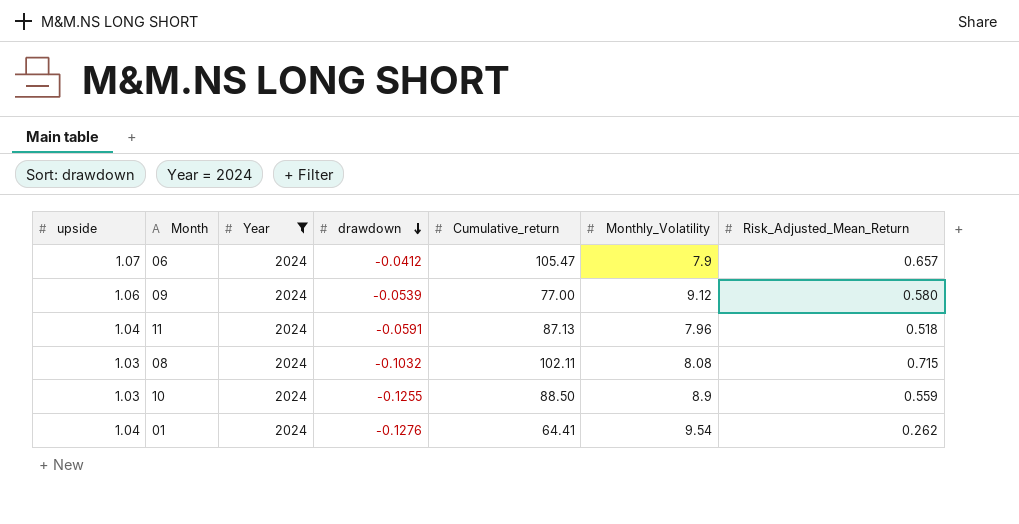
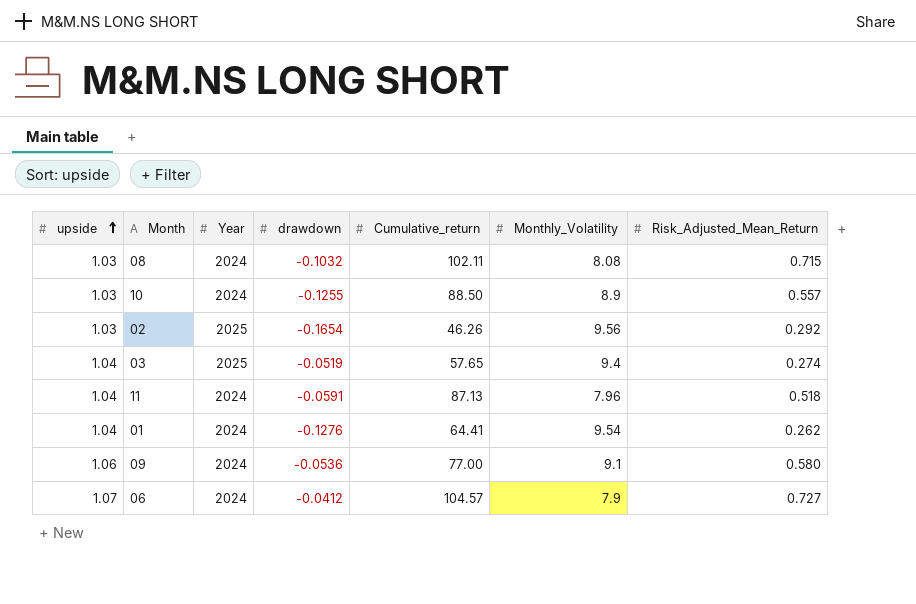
filter: Year = 2024 -> none
row order: drawdown descending -> upside ascending
10 | Risk_Adjusted_Mean_Return: 0.559 -> 0.557
09 | drawdown: -0.0539 -> -0.0536
09 | Monthly_Volatility: 9.12 -> 9.1
06 | Cumulative_return: 105.47 -> 104.57
06 | Risk_Adjusted_Mean_Return: 0.657 -> 0.727

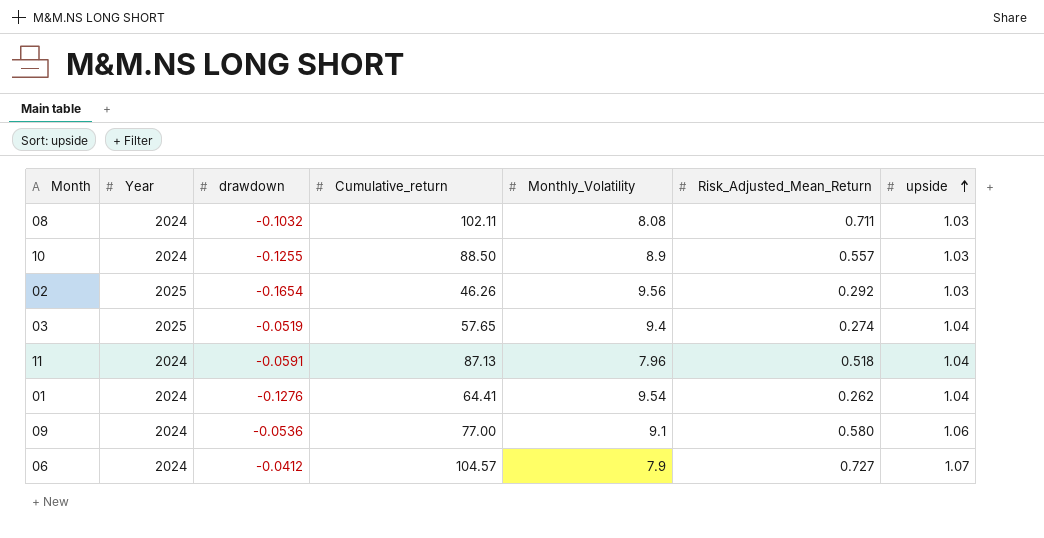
column upside | position: 1 -> 7
08 | Risk_Adjusted_Mean_Return: 0.715 -> 0.711

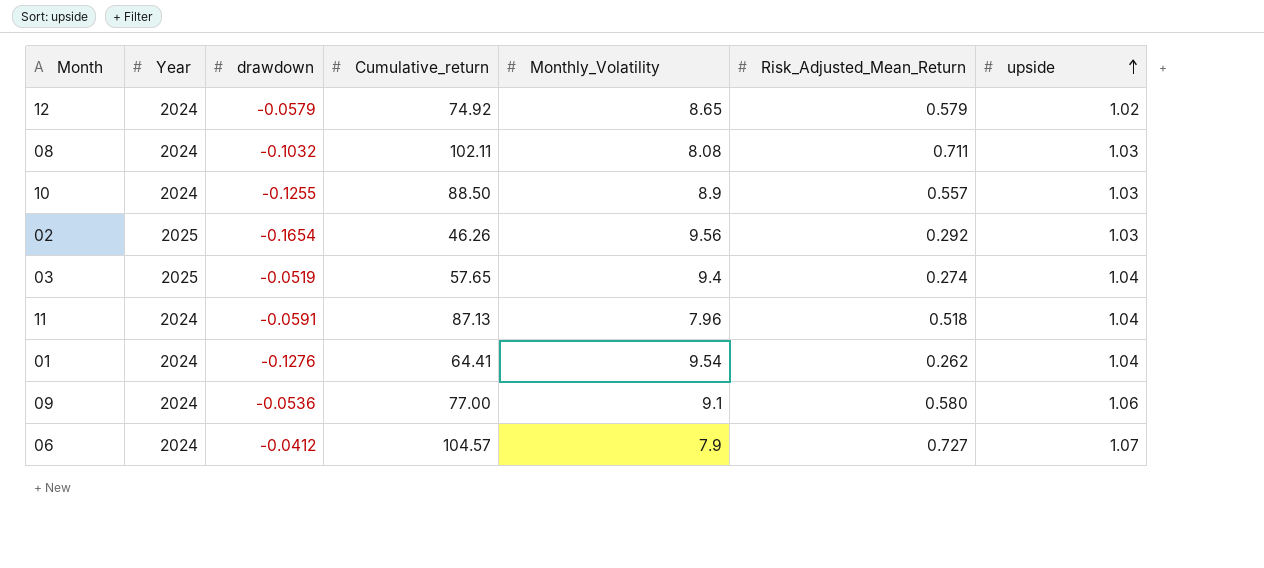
row 12: none -> 2024 | -0.0579 | 74.92 | 8.65 | 0.579 | 1.02

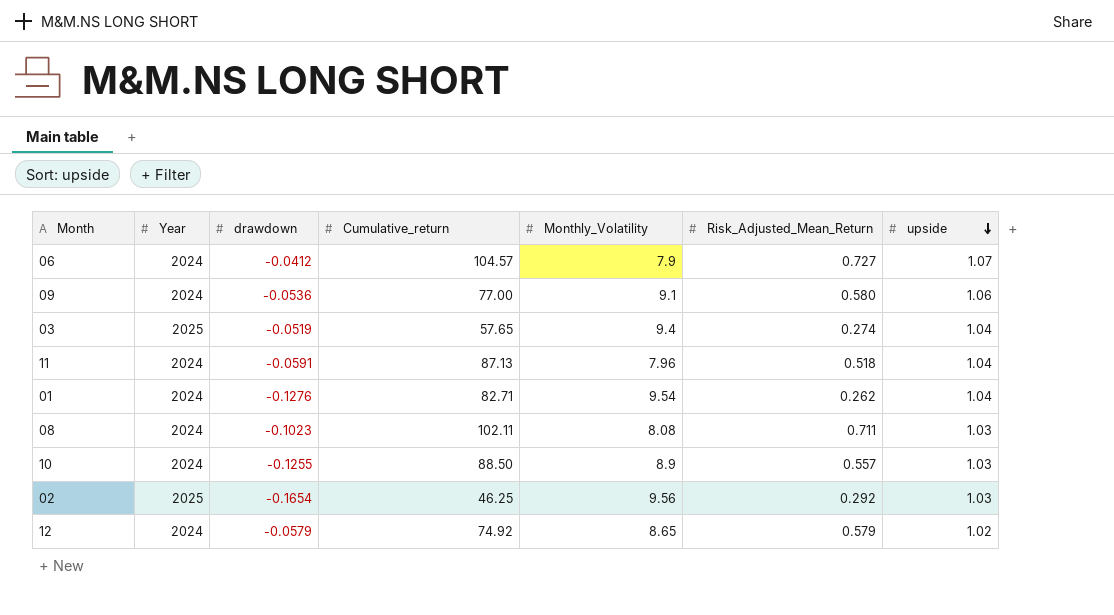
row order: upside ascending -> upside descending
01 | Cumulative_return: 64.41 -> 82.71
08 | drawdown: -0.1032 -> -0.1023
02 | Cumulative_return: 46.26 -> 46.25

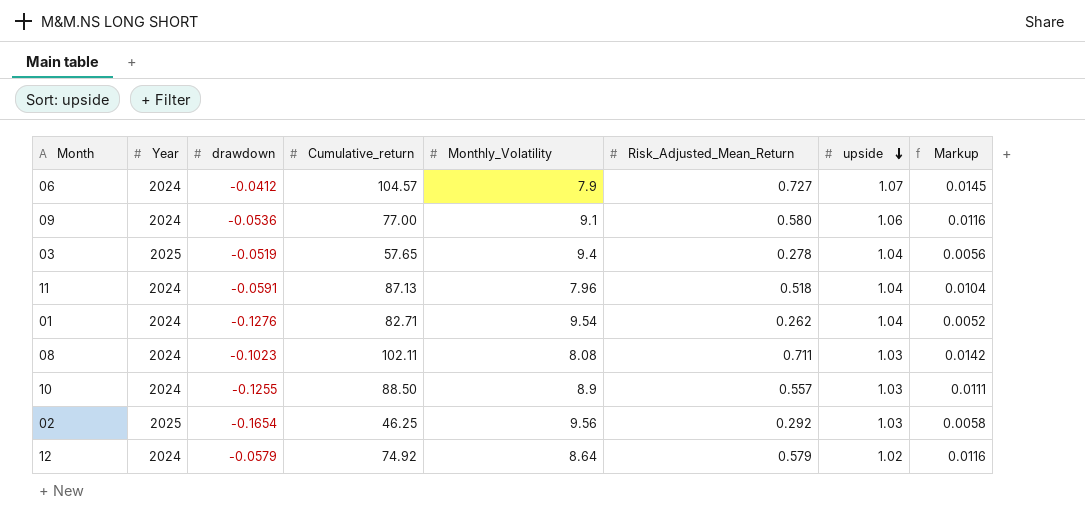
column Markup | formula: none -> [Risk_Adjusted_Mean_Return] * 0.02
03 | Risk_Adjusted_Mean_Return: 0.274 -> 0.278
12 | Monthly_Volatility: 8.65 -> 8.64

